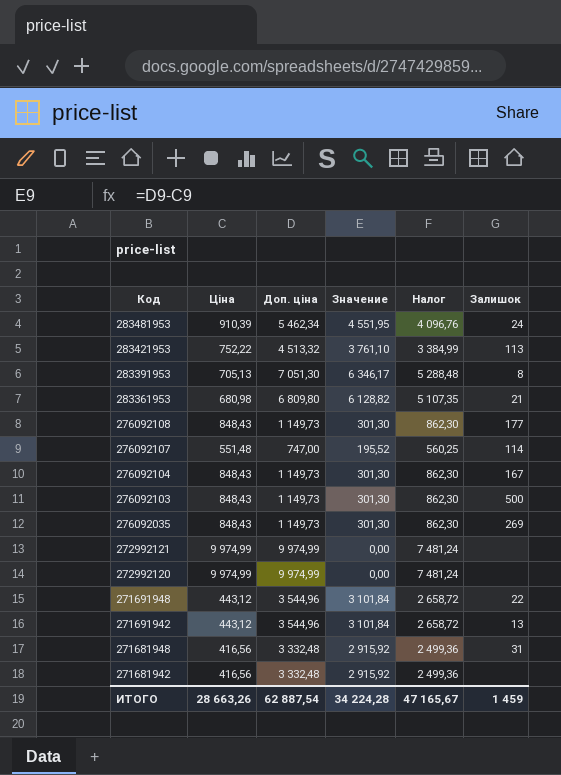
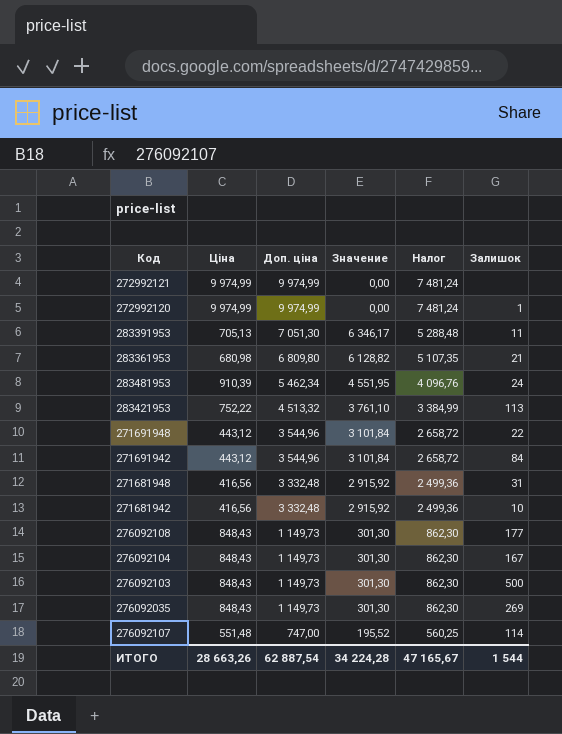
row order: Код descending -> Доп. ціна descending
272992120 | Залишок: none -> 1
283391953 | Залишок: 8 -> 11
271691942 | Залишок: 13 -> 84
271681942 | Залишок: none -> 10
ИТОГО | Залишок: 1 459 -> 1 544

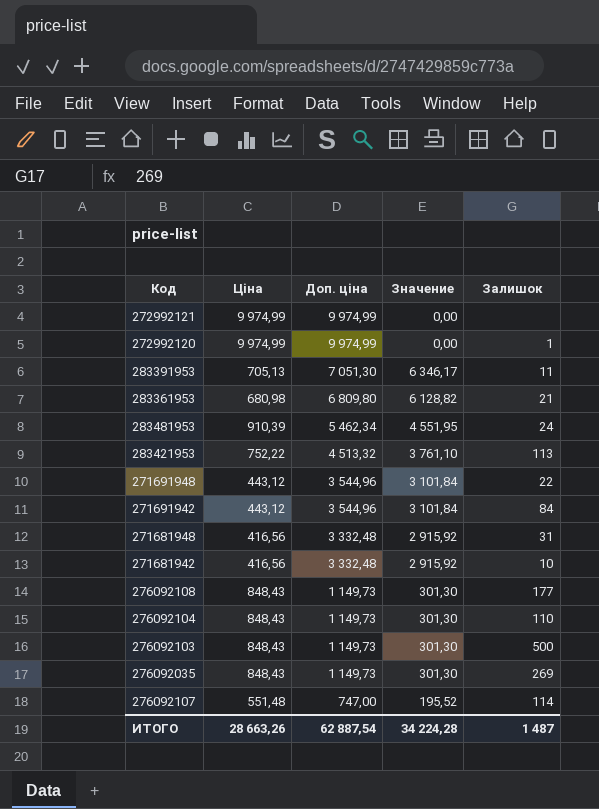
column Налог | formula: [Доп. ціна] * 0,75 -> none
276092104 | Залишок: 167 -> 110
ИТОГО | Залишок: 1 544 -> 1 487

